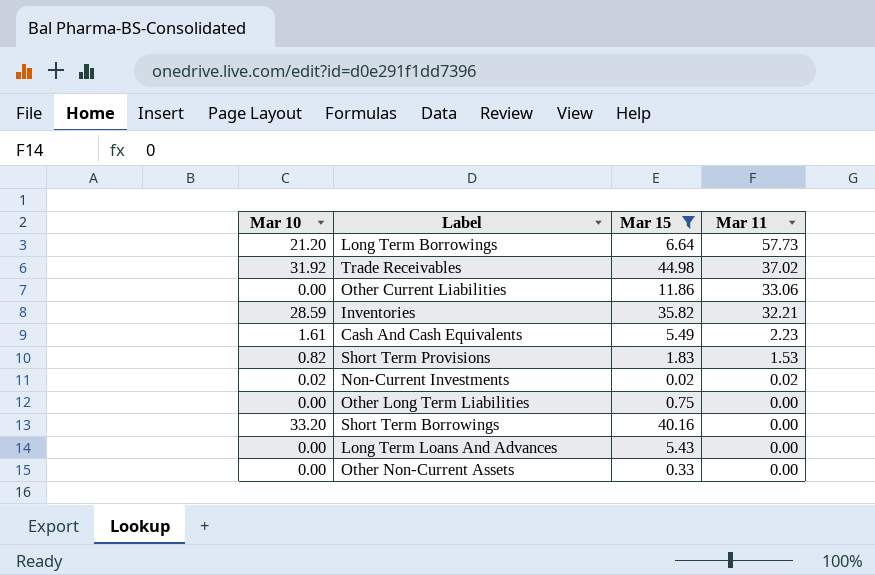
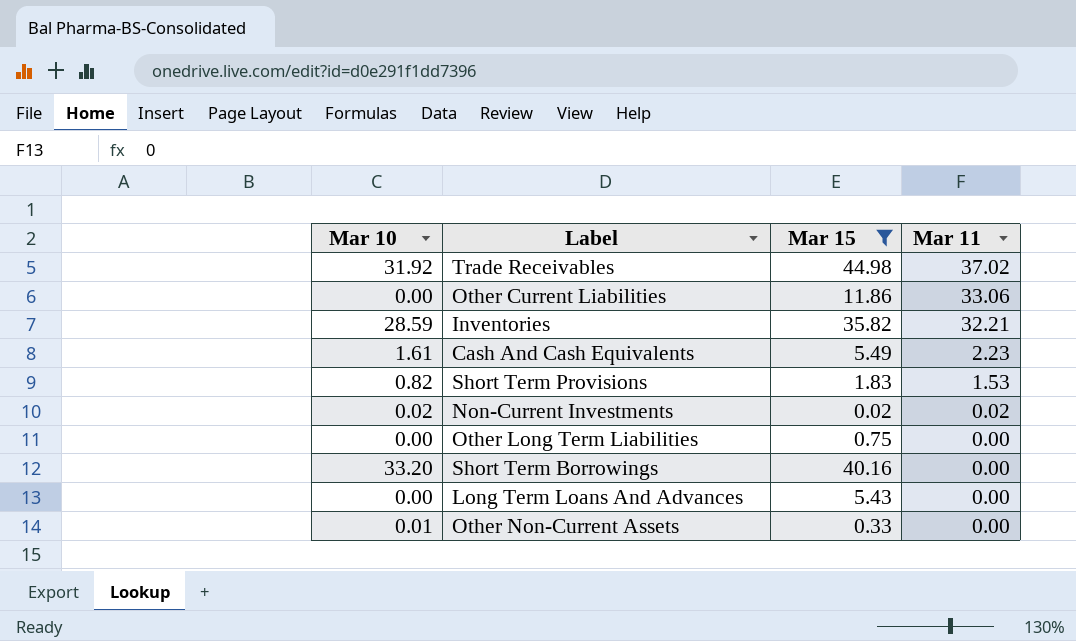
row Long Term Borrowings: 21.20 | 6.64 | 57.73 -> none
Other Non-Current Assets | Mar 10: 0.00 -> 0.01

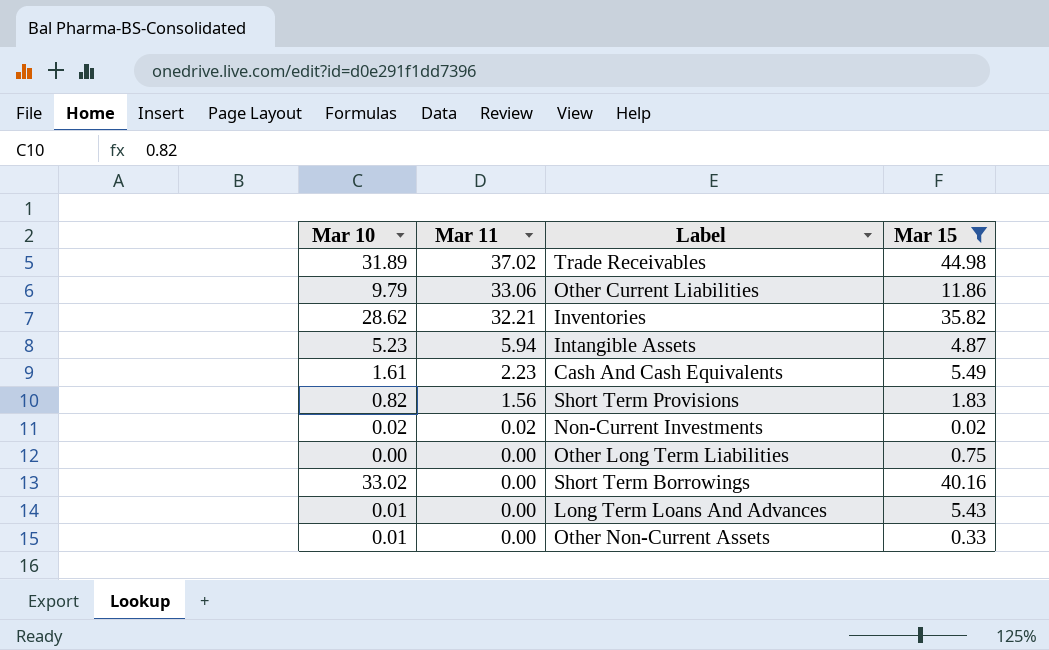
column Mar 11 | position: 4 -> 2
Trade Receivables | Mar 10: 31.92 -> 31.89
Other Current Liabilities | Mar 10: 0.00 -> 9.79
Inventories | Mar 10: 28.59 -> 28.62
row Intangible Assets: none -> 5.23 | 5.94 | 4.87
Short Term Provisions | Mar 11: 1.53 -> 1.56
Short Term Borrowings | Mar 10: 33.20 -> 33.02
Long Term Loans And Advances | Mar 10: 0.00 -> 0.01

